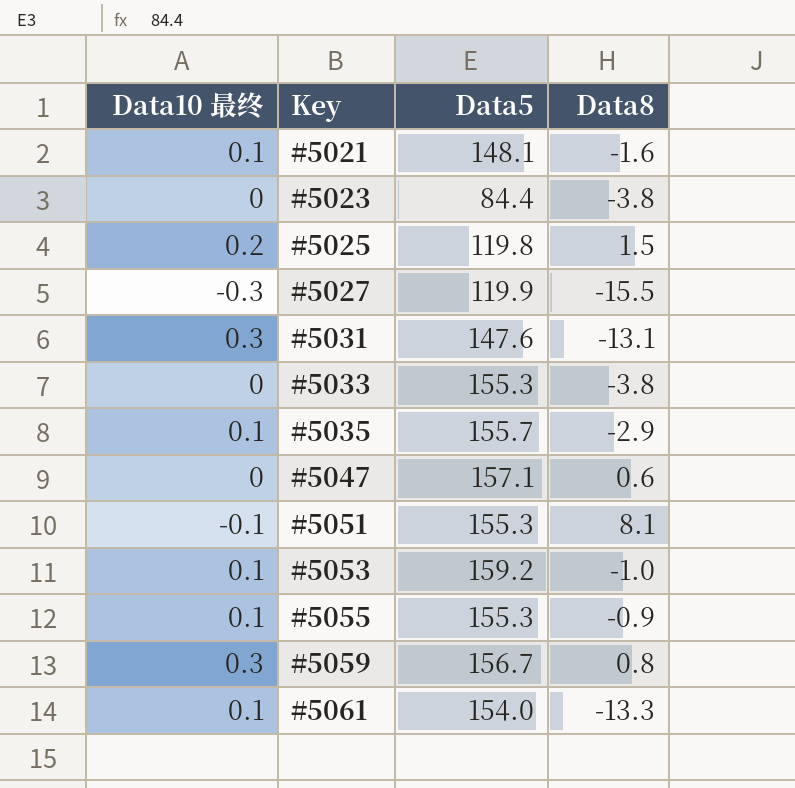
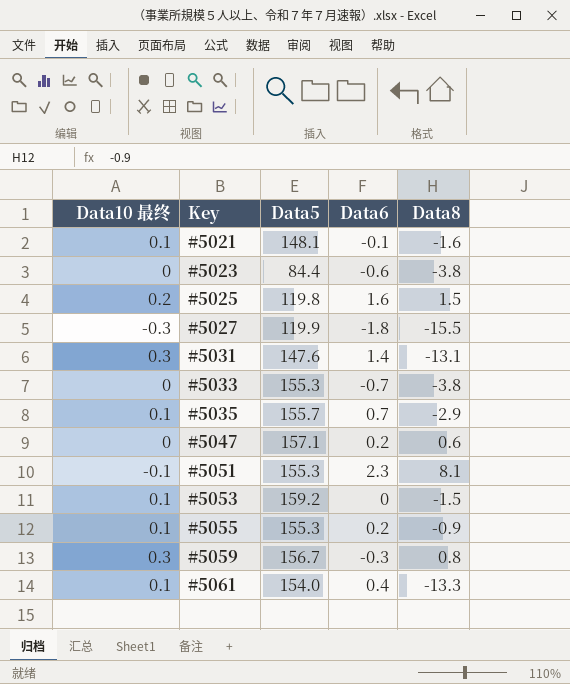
column Data6 | position: none -> 4
#5053 | Data8: -1.0 -> -1.5

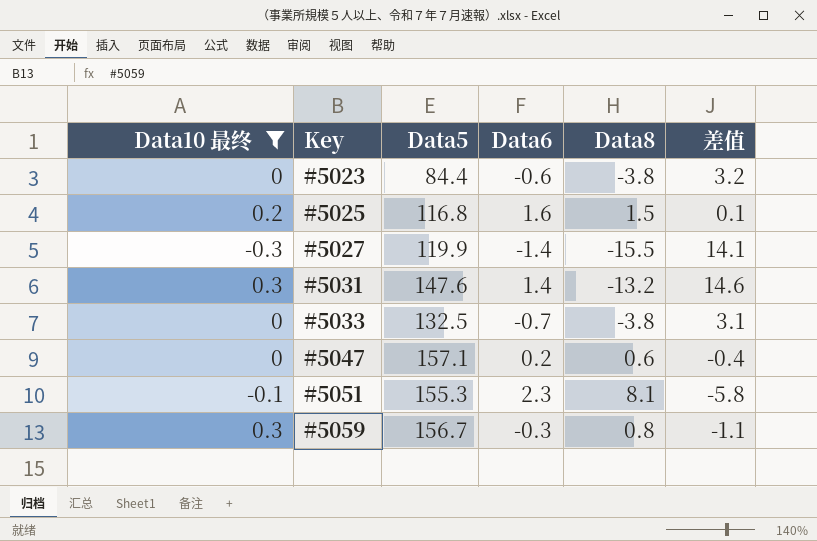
filter: none -> Data10 最终 != 0.1
column 差值 | formula: none -> [Data6] - [Data8]
#5025 | Data5: 119.8 -> 116.8
#5027 | Data6: -1.8 -> -1.4
#5031 | Data8: -13.1 -> -13.2
#5033 | Data5: 155.3 -> 132.5

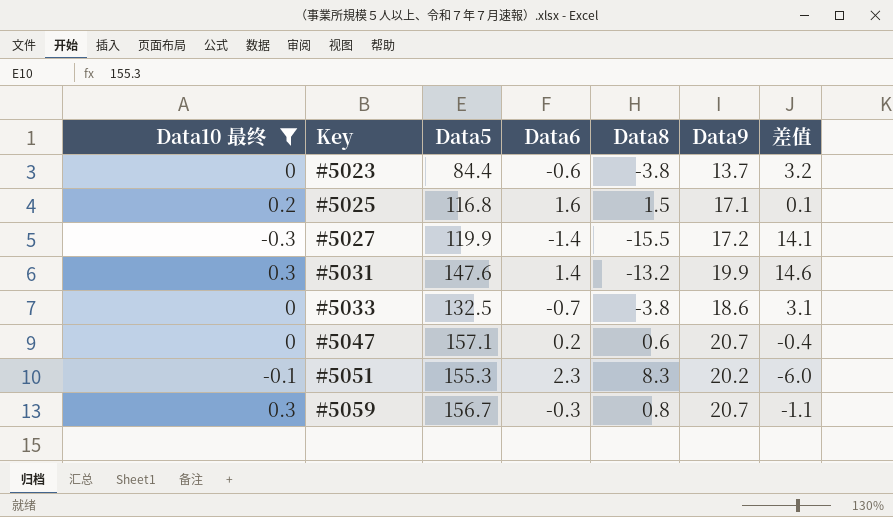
column Data9 | position: none -> 6
#5051 | Data8: 8.1 -> 8.3
#5051 | 差值: -5.8 -> -6.0

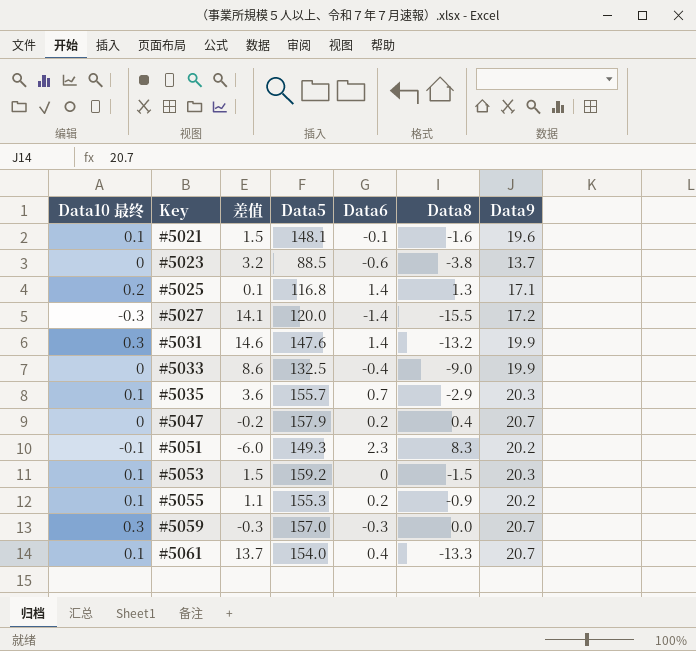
filter: Data10 最终 != 0.1 -> none
column 差值 | position: 7 -> 3
#5023 | Data5: 84.4 -> 88.5
#5025 | Data6: 1.6 -> 1.4
#5025 | Data8: 1.5 -> 1.3
#5027 | Data5: 119.9 -> 120.0
#5033 | 差值: 3.1 -> 8.6
#5033 | Data6: -0.7 -> -0.4
#5033 | Data8: -3.8 -> -9.0
#5033 | Data9: 18.6 -> 19.9
#5047 | 差值: -0.4 -> -0.2
#5047 | Data5: 157.1 -> 157.9
#5047 | Data8: 0.6 -> 0.4
#5051 | Data5: 155.3 -> 149.3
#5059 | 差值: -1.1 -> -0.3
#5059 | Data5: 156.7 -> 157.0
#5059 | Data8: 0.8 -> 0.0

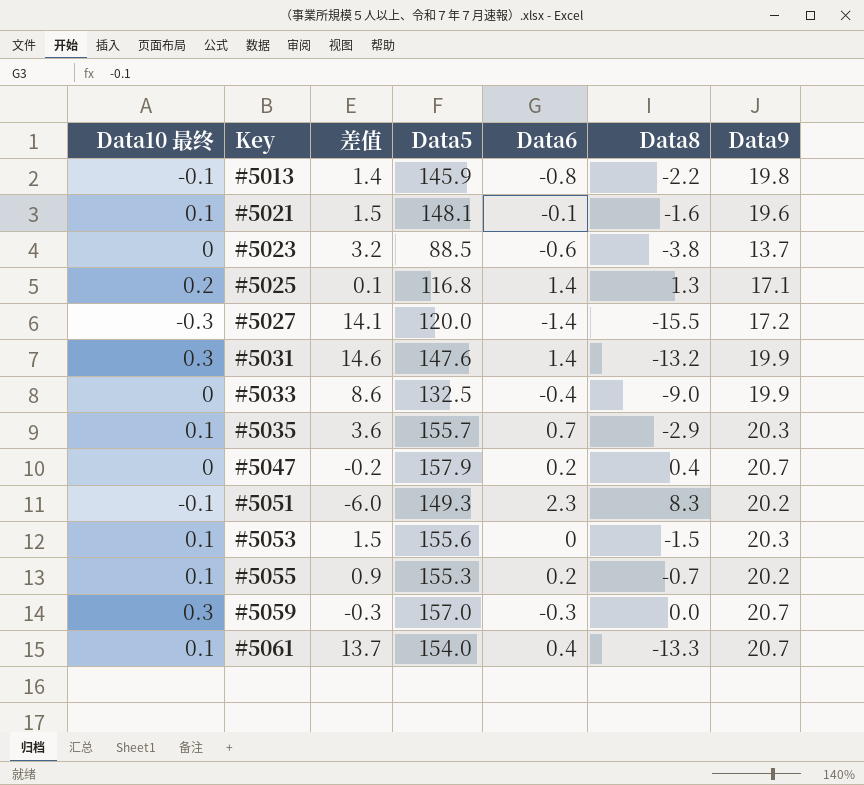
row #5013: none -> -0.1 | 1.4 | 145.9 | -0.8 | -2.2 | 19.8
#5053 | Data5: 159.2 -> 155.6
#5055 | 差值: 1.1 -> 0.9
#5055 | Data8: -0.9 -> -0.7

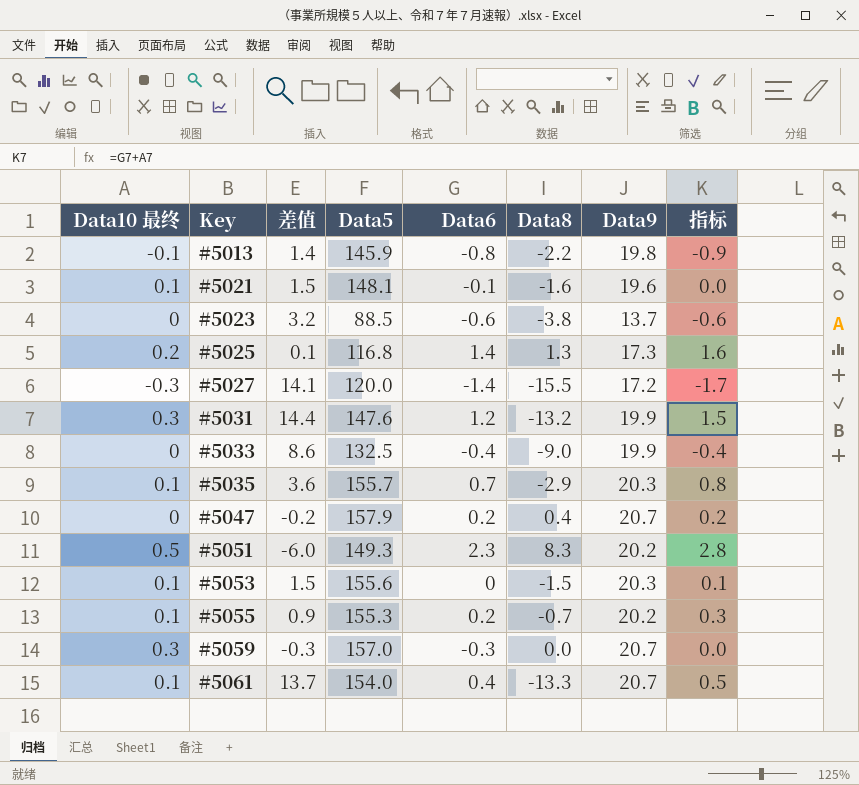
column 指标 | formula: none -> [Data10 最终] + [Data6]
#5025 | Data9: 17.1 -> 17.3
#5031 | 差值: 14.6 -> 14.4
#5031 | Data6: 1.4 -> 1.2
#5051 | Data10 最终: -0.1 -> 0.5

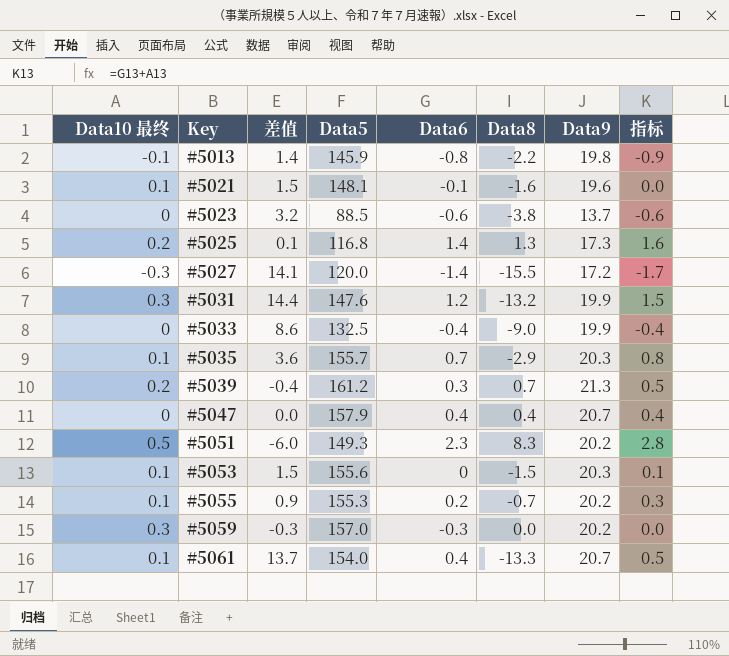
row #5039: none -> 0.2 | -0.4 | 161.2 | 0.3 | 0.7 | 21.3 | 0.5
#5047 | 差值: -0.2 -> 0.0
#5047 | Data6: 0.2 -> 0.4
#5047 | 指标: 0.2 -> 0.4
#5059 | Data9: 20.7 -> 20.2

